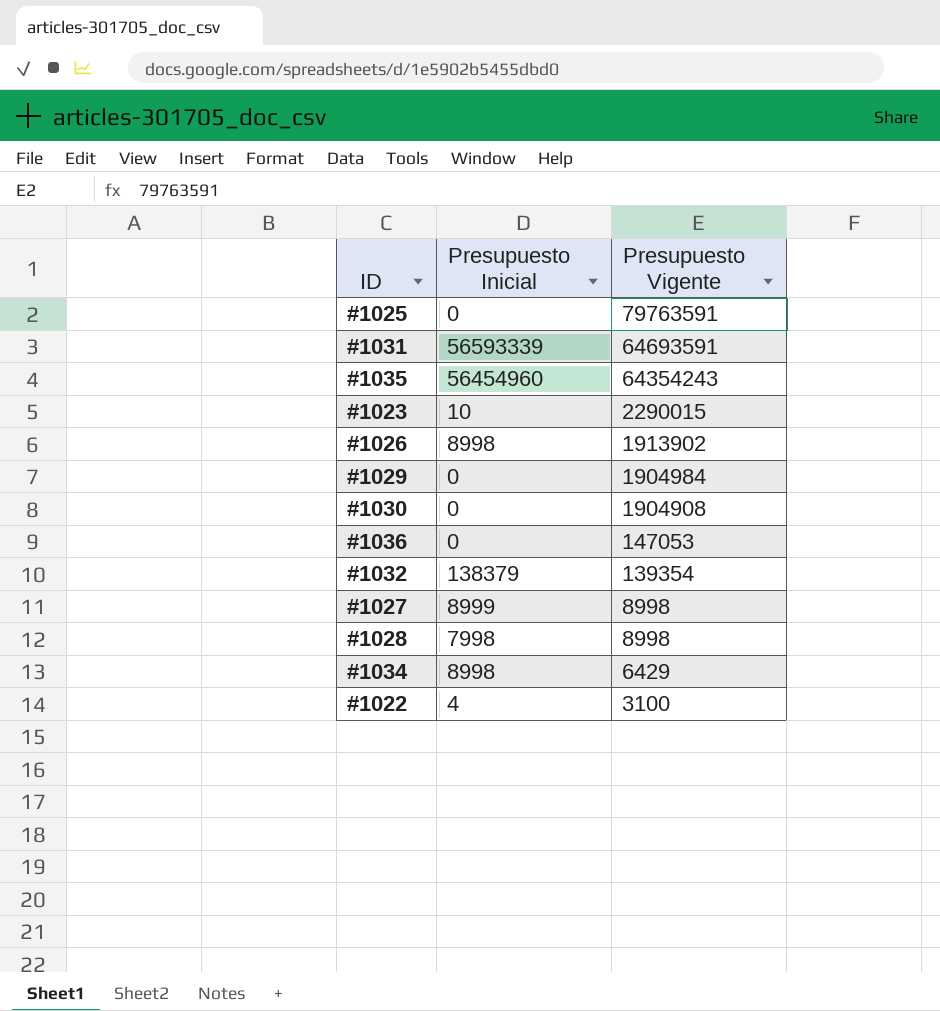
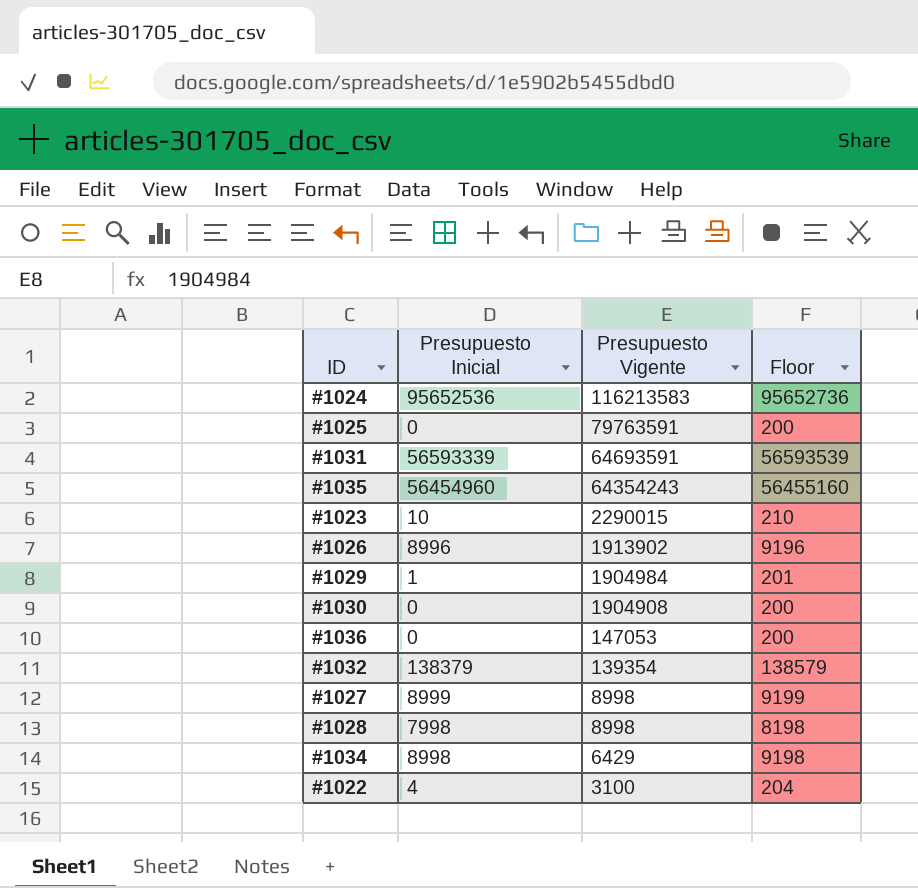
column Floor | formula: none -> [Presupuesto Inicial] + 200
row #1024: none -> 95652536 | 116213583 | 95652736
#1026 | Presupuesto Inicial: 8998 -> 8996
#1029 | Presupuesto Inicial: 0 -> 1

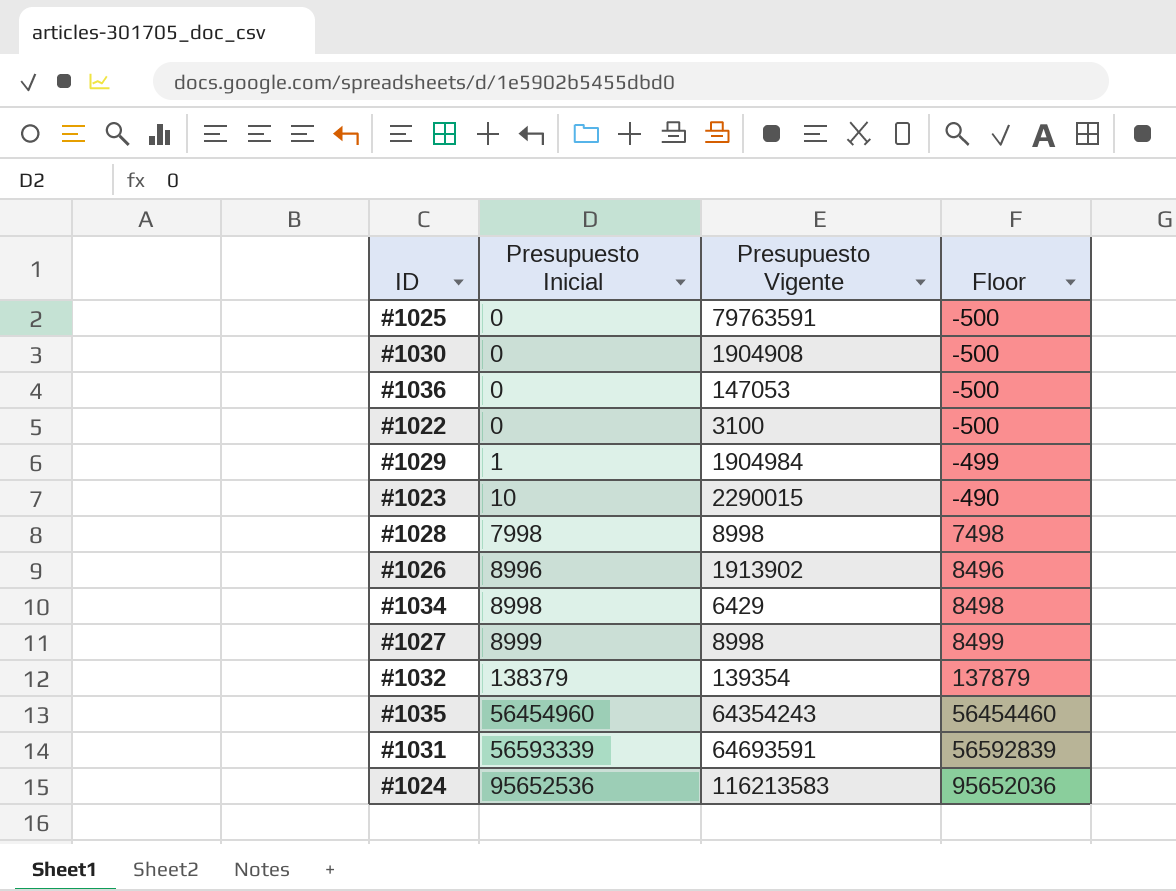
row order: Presupuesto Vigente descending -> Presupuesto Inicial ascending
column Floor | formula: [Presupuesto Inicial] + 200 -> [Presupuesto Inicial] - 500
#1022 | Presupuesto Inicial: 4 -> 0

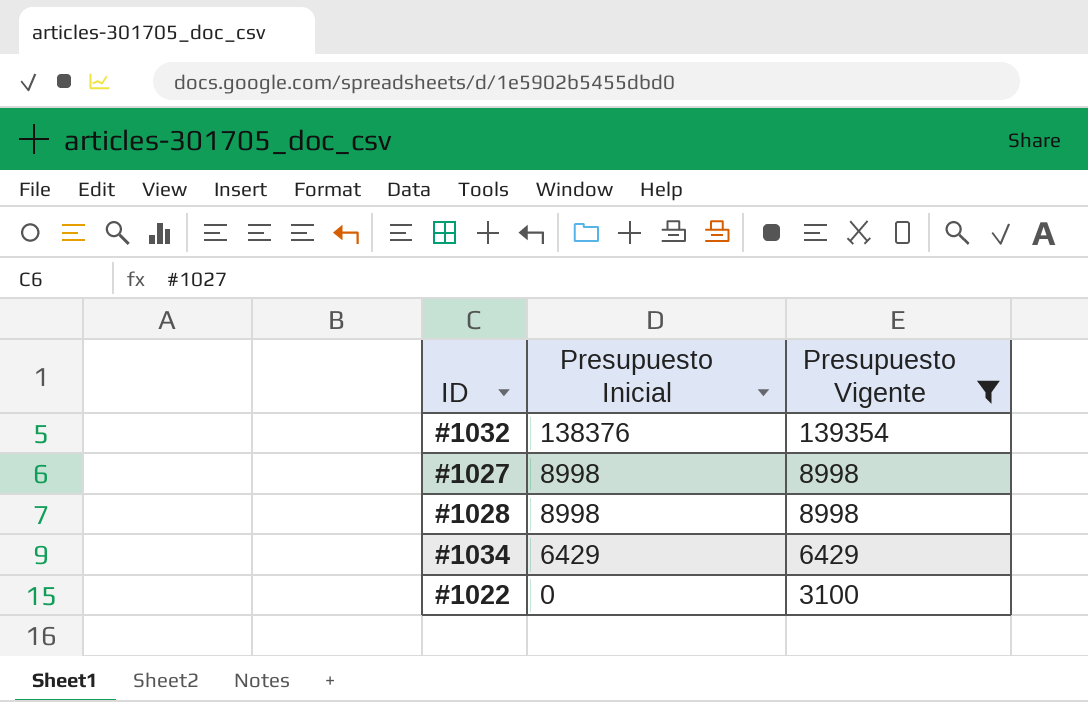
filter: none -> Presupuesto Vigente <= 139354
row order: Presupuesto Inicial ascending -> Presupuesto Inicial descending
column Floor | formula: [Presupuesto Inicial] - 500 -> none
#1032 | Presupuesto Inicial: 138379 -> 138376
#1027 | Presupuesto Inicial: 8999 -> 8998
#1028 | Presupuesto Inicial: 7998 -> 8998
#1034 | Presupuesto Inicial: 8998 -> 6429

